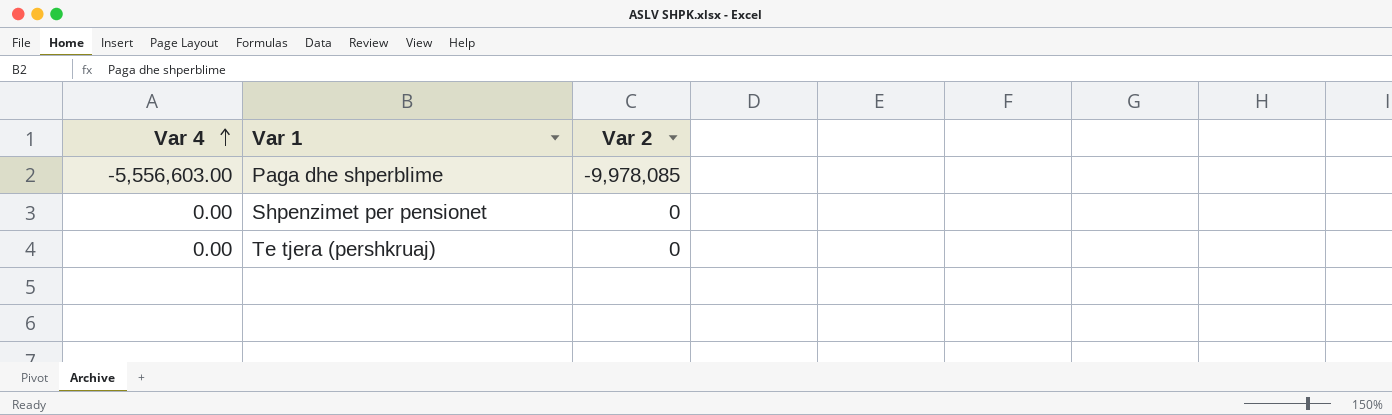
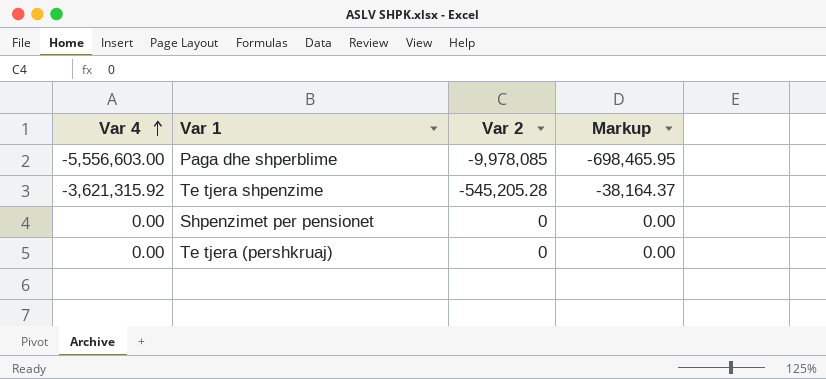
column Markup | formula: none -> [Var 2] * 0.07
row Te tjera shpenzime: none -> -3,621,315.92 | -545,205.28 | -38,164.37

